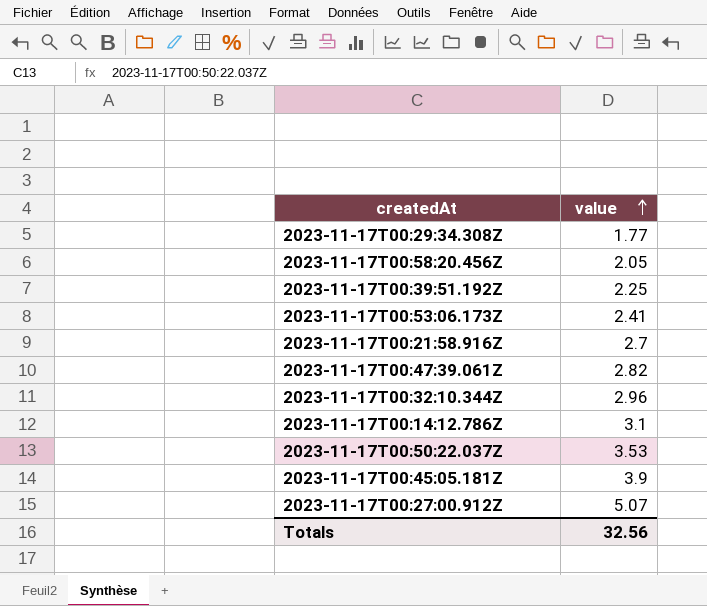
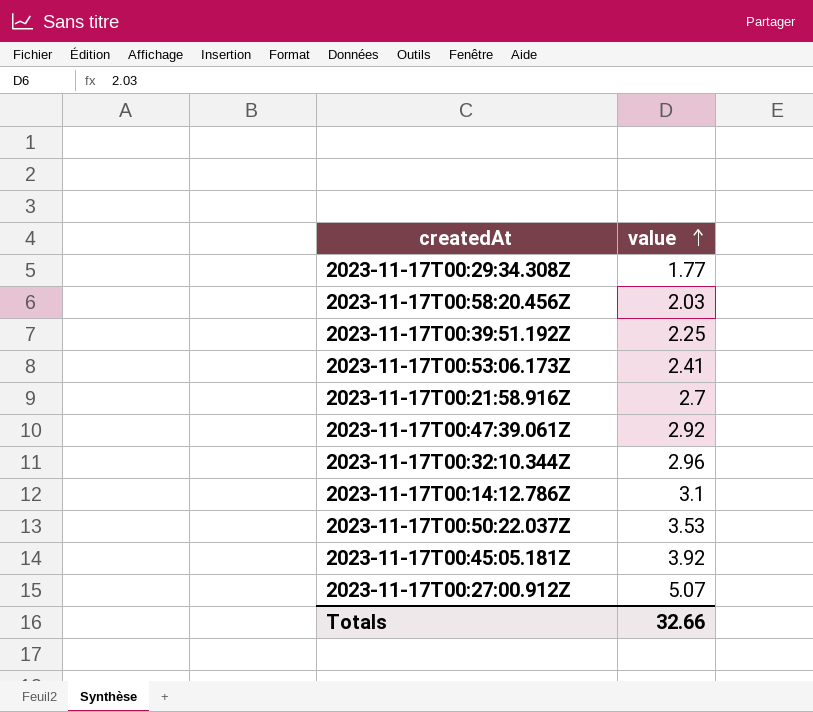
2023-11-17T00:58:20.456Z | value: 2.05 -> 2.03
2023-11-17T00:47:39.061Z | value: 2.82 -> 2.92
2023-11-17T00:45:05.181Z | value: 3.9 -> 3.92
Totals | value: 32.56 -> 32.66

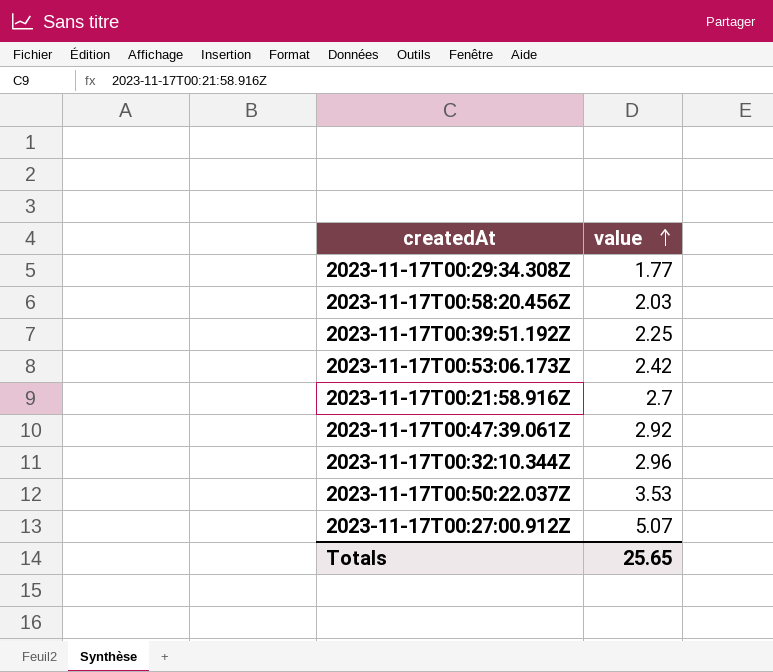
row 2023-11-17T00:14:12.786Z: 3.1 -> none
row 2023-11-17T00:45:05.181Z: 3.92 -> none
2023-11-17T00:53:06.173Z | value: 2.41 -> 2.42
Totals | value: 32.66 -> 25.65

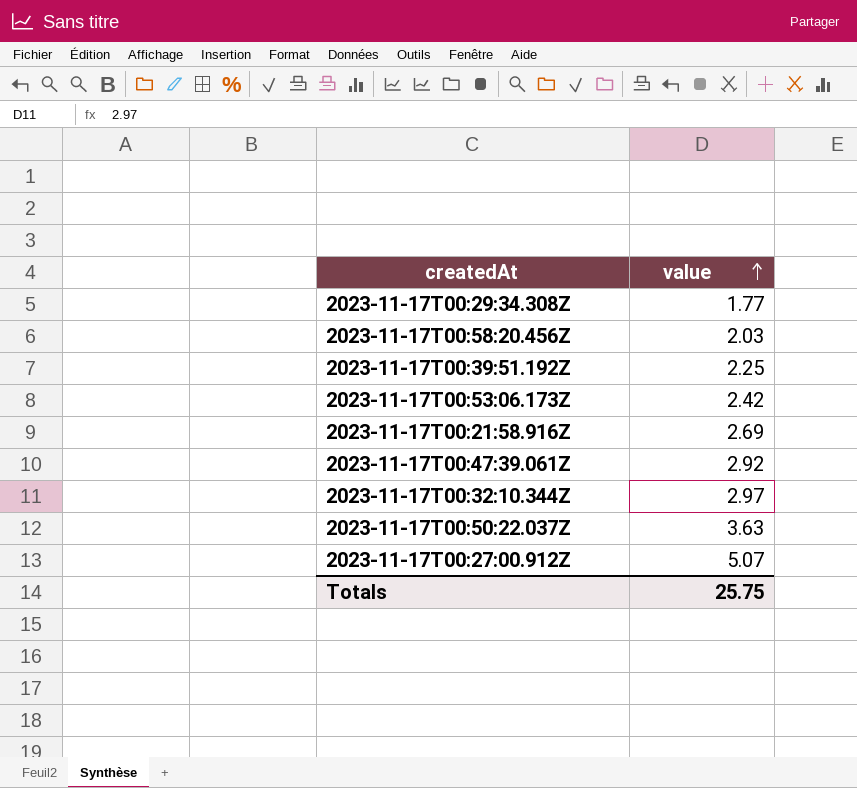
2023-11-17T00:21:58.916Z | value: 2.7 -> 2.69
2023-11-17T00:32:10.344Z | value: 2.96 -> 2.97
2023-11-17T00:50:22.037Z | value: 3.53 -> 3.63
Totals | value: 25.65 -> 25.75

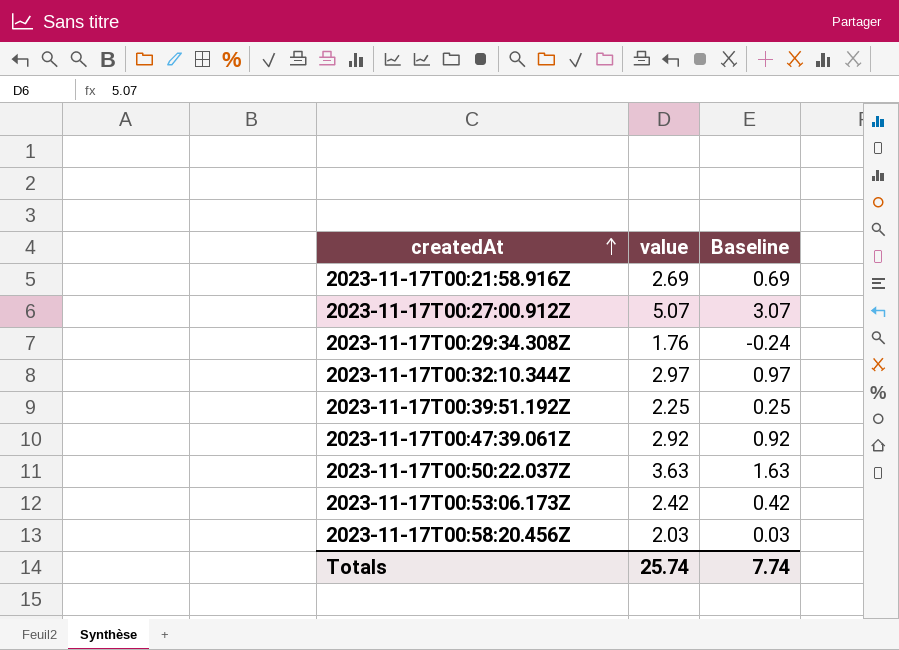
row order: value ascending -> createdAt ascending
column Baseline | formula: none -> [value] - 2
2023-11-17T00:29:34.308Z | value: 1.77 -> 1.76
Totals | value: 25.75 -> 25.74

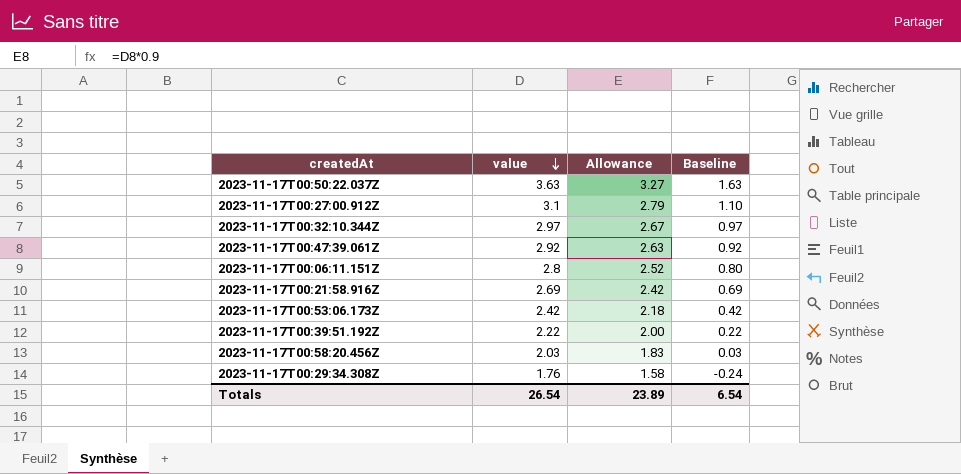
row order: createdAt ascending -> value descending
column Allowance | formula: none -> [value] * 0.9
2023-11-17T00:27:00.912Z | value: 5.07 -> 3.1
2023-11-17T00:27:00.912Z | Baseline: 3.07 -> 1.10
row 2023-11-17T00:06:11.151Z: none -> 2.8 | 2.52 | 0.80
2023-11-17T00:39:51.192Z | value: 2.25 -> 2.22
2023-11-17T00:39:51.192Z | Baseline: 0.25 -> 0.22
Totals | value: 25.74 -> 26.54
Totals | Baseline: 7.74 -> 6.54

